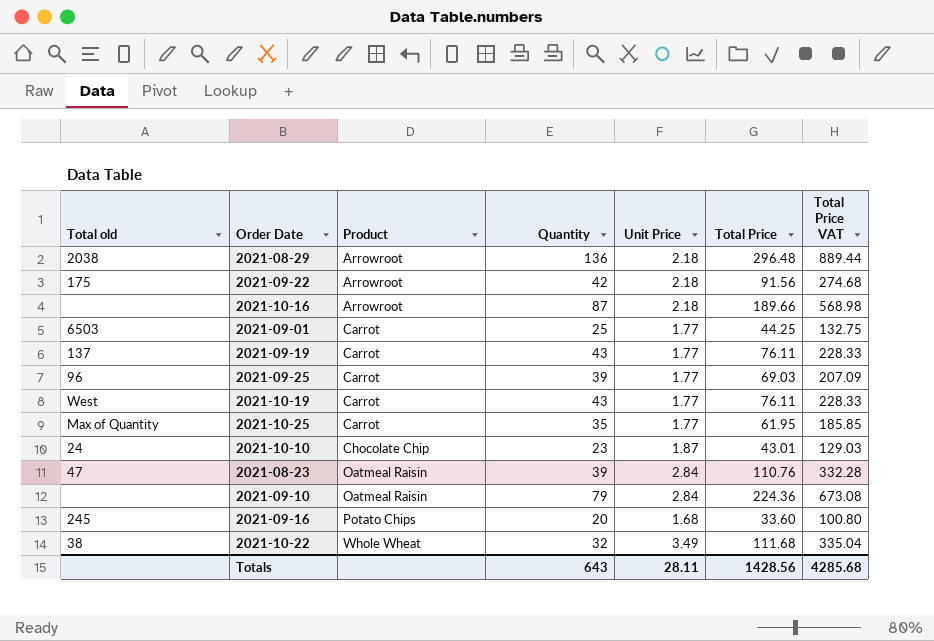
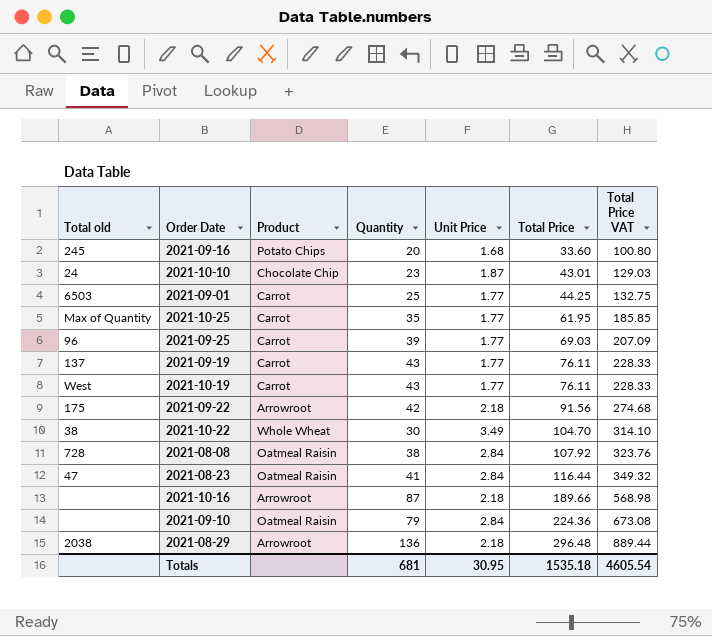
row order: Product ascending -> Total Price ascending
2021-10-22 | Quantity: 32 -> 30
2021-10-22 | Total Price: 111.68 -> 104.70
2021-10-22 | Total Price VAT: 335.04 -> 314.10
row 2021-08-08: none -> 728 | Oatmeal Raisin | 38 | 2.84 | 107.92 | 323.76
2021-08-23 | Quantity: 39 -> 41
2021-08-23 | Total Price: 110.76 -> 116.44
2021-08-23 | Total Price VAT: 332.28 -> 349.32
Totals | Quantity: 643 -> 681
Totals | Unit Price: 28.11 -> 30.95
Totals | Total Price: 1428.56 -> 1535.18
Totals | Total Price VAT: 4285.68 -> 4605.54

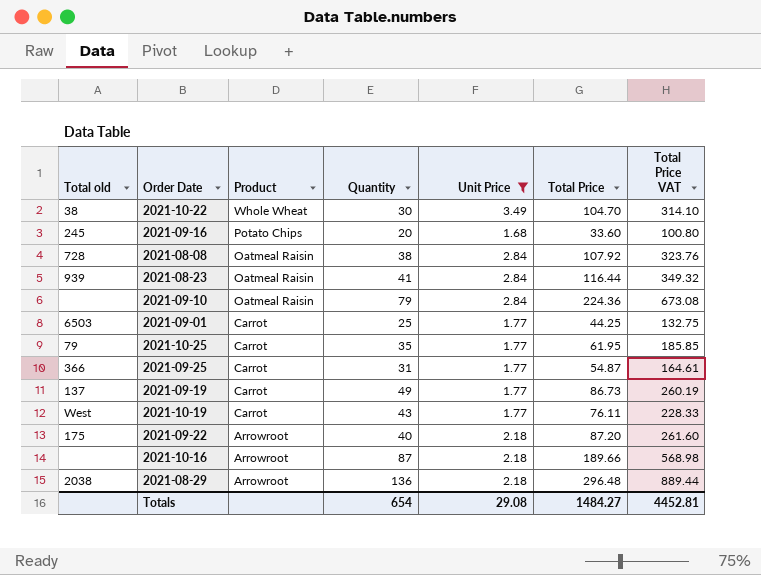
filter: none -> Unit Price != 1.87
row order: Total Price ascending -> Product descending
2021-08-23 | Total old: 47 -> 939
2021-10-25 | Total old: Max of Quantity -> 79
2021-09-25 | Total old: 96 -> 366
2021-09-25 | Quantity: 39 -> 31
2021-09-25 | Total Price: 69.03 -> 54.87
2021-09-25 | Total Price VAT: 207.09 -> 164.61
2021-09-19 | Quantity: 43 -> 49
2021-09-19 | Total Price: 76.11 -> 86.73
2021-09-19 | Total Price VAT: 228.33 -> 260.19
2021-09-22 | Quantity: 42 -> 40
2021-09-22 | Total Price: 91.56 -> 87.20
2021-09-22 | Total Price VAT: 274.68 -> 261.60
Totals | Quantity: 681 -> 654
Totals | Unit Price: 30.95 -> 29.08
Totals | Total Price: 1535.18 -> 1484.27
Totals | Total Price VAT: 4605.54 -> 4452.81

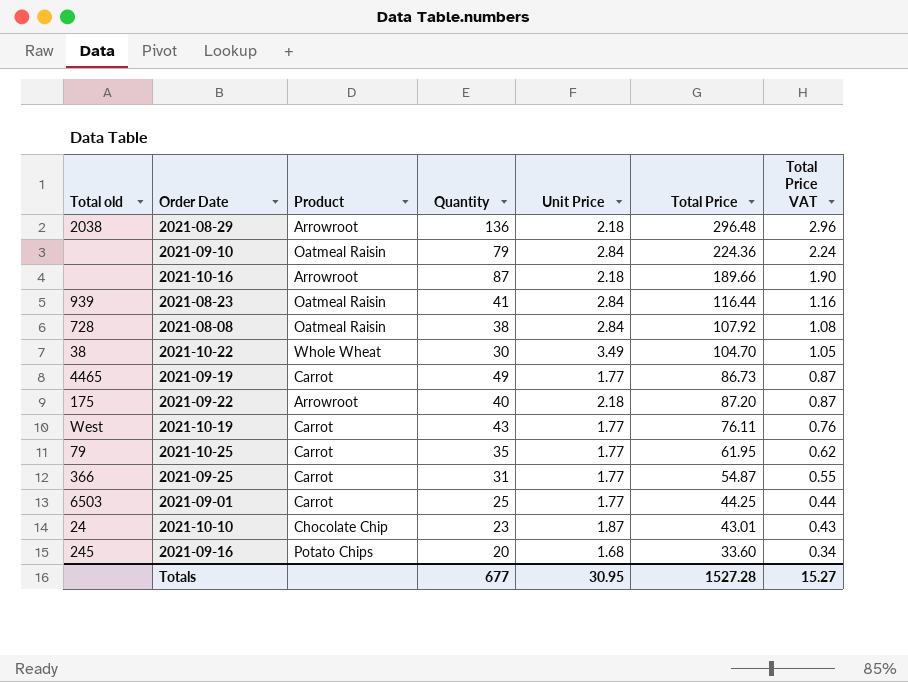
filter: Unit Price != 1.87 -> none
row order: Product descending -> Total Price VAT descending
column Total Price VAT | formula: [Total Price] * 3 -> [Total Price] * 0.01
2021-09-19 | Total old: 137 -> 4465
Totals | Quantity: 654 -> 677
Totals | Unit Price: 29.08 -> 30.95
Totals | Total Price: 1484.27 -> 1527.28
Totals | Total Price VAT: 4452.81 -> 15.27

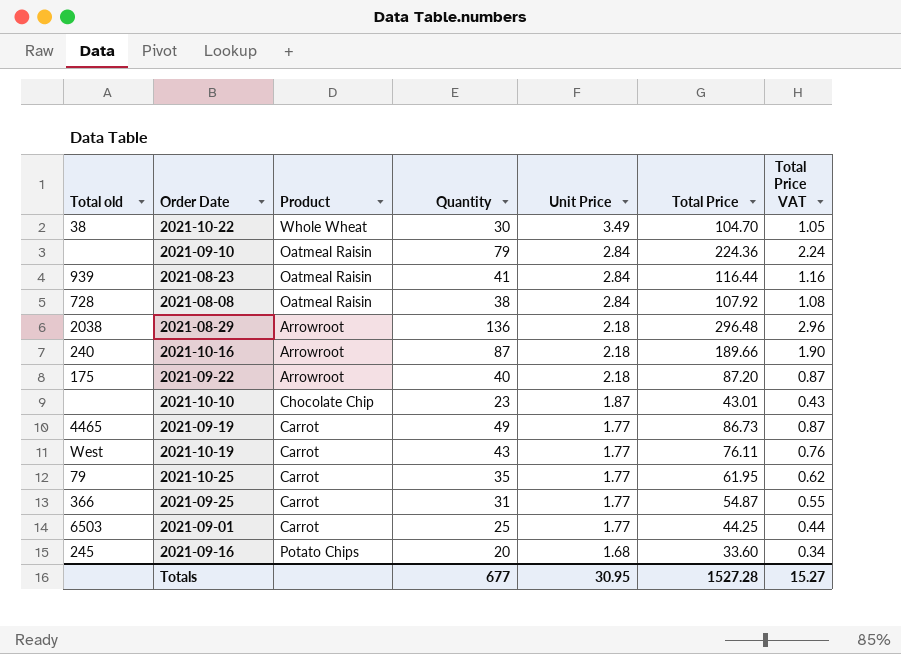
row order: Total Price VAT descending -> Unit Price descending
2021-10-16 | Total old: none -> 240
2021-10-10 | Total old: 24 -> none

